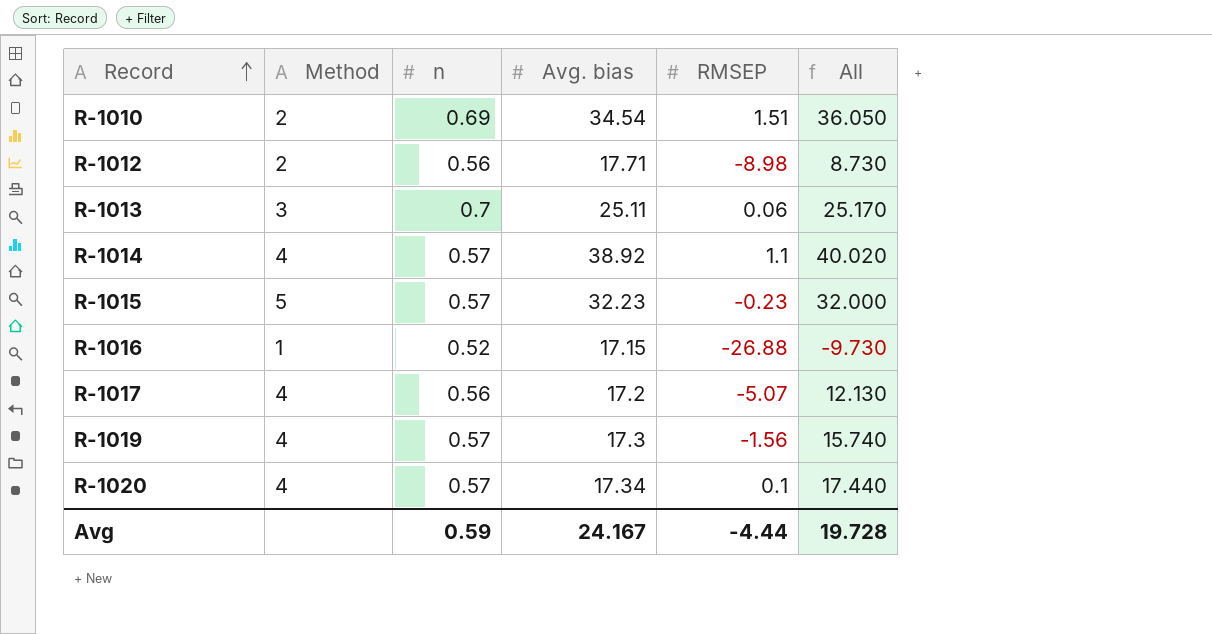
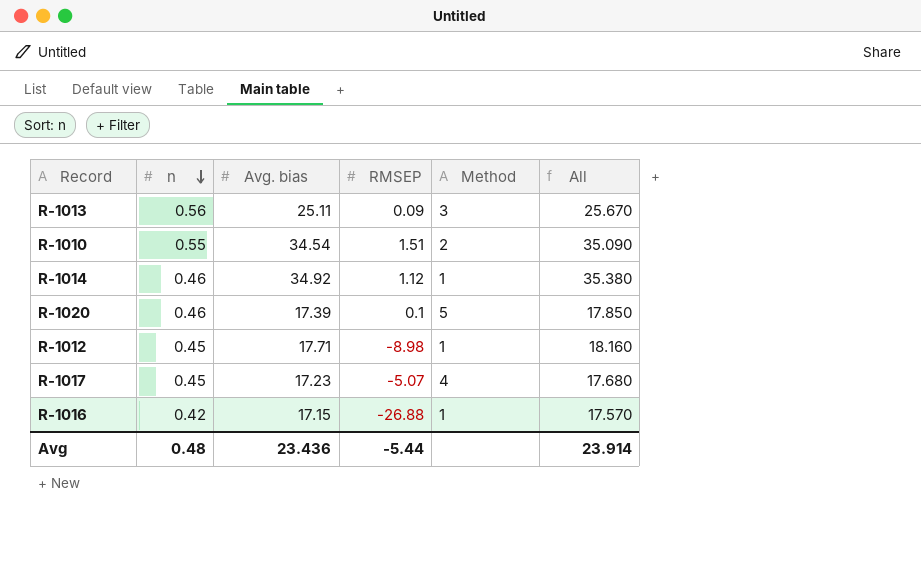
row order: Record ascending -> n descending
column Method | position: 2 -> 5
column All | formula: [Avg. bias] + [RMSEP] -> [n] + [Avg. bias]
row R-1015: 5 | 0.57 | 32.23 | -0.23 | 32.000 -> none
row R-1019: 4 | 0.57 | 17.3 | -1.56 | 15.740 -> none
R-1013 | n: 0.7 -> 0.56
R-1013 | RMSEP: 0.06 -> 0.09
R-1010 | n: 0.69 -> 0.55
R-1014 | n: 0.57 -> 0.46
R-1014 | Avg. bias: 38.92 -> 34.92
R-1014 | RMSEP: 1.1 -> 1.12
R-1014 | Method: 4 -> 1
R-1020 | n: 0.57 -> 0.46
R-1020 | Avg. bias: 17.34 -> 17.39
R-1020 | Method: 4 -> 5
R-1012 | n: 0.56 -> 0.45
R-1012 | Method: 2 -> 1
R-1017 | n: 0.56 -> 0.45
R-1017 | Avg. bias: 17.2 -> 17.23
R-1016 | n: 0.52 -> 0.42
Avg | n: 0.59 -> 0.48
Avg | Avg. bias: 24.167 -> 23.436
Avg | RMSEP: -4.44 -> -5.44
Avg | All: 19.728 -> 23.914

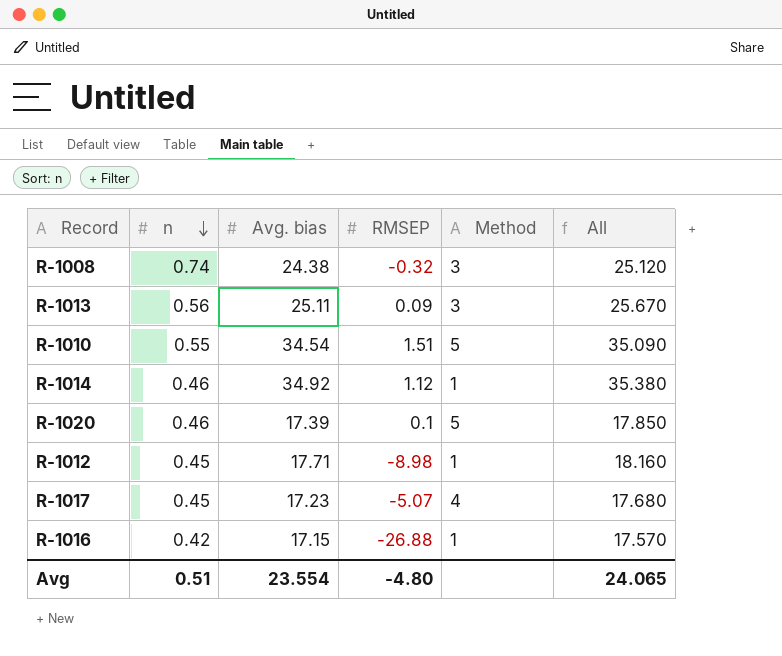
row R-1008: none -> 0.74 | 24.38 | -0.32 | 3 | 25.120
R-1010 | Method: 2 -> 5
Avg | n: 0.48 -> 0.51
Avg | Avg. bias: 23.436 -> 23.554
Avg | RMSEP: -5.44 -> -4.80
Avg | All: 23.914 -> 24.065

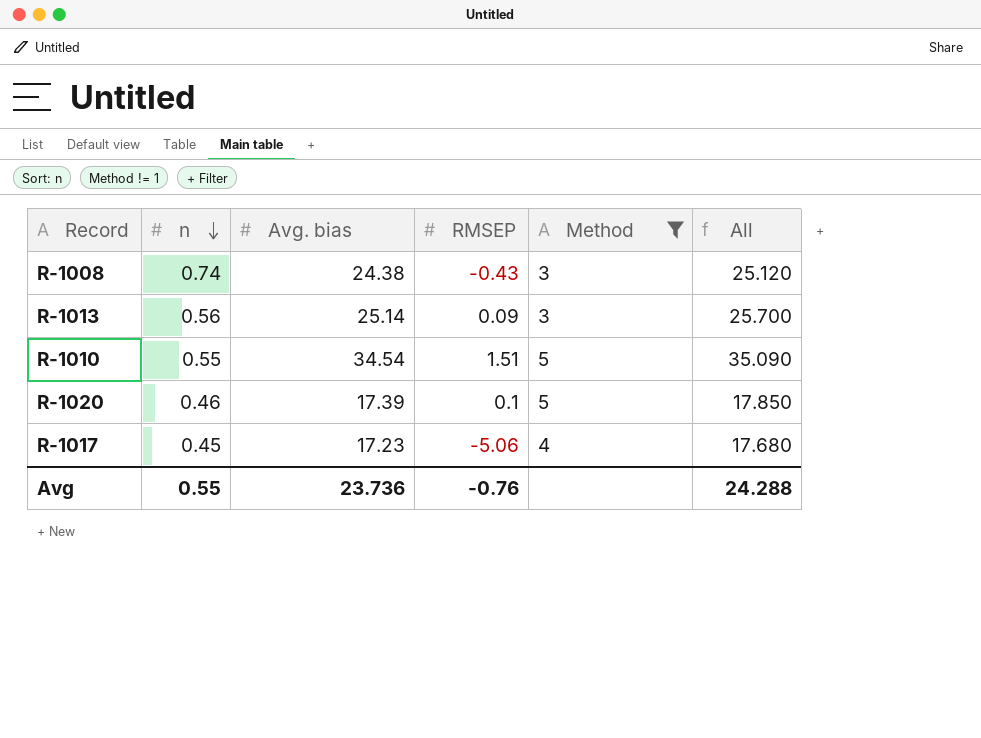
filter: none -> Method != 1
R-1008 | RMSEP: -0.32 -> -0.43
R-1013 | Avg. bias: 25.11 -> 25.14
R-1013 | All: 25.670 -> 25.700
R-1017 | RMSEP: -5.07 -> -5.06
Avg | n: 0.51 -> 0.55
Avg | Avg. bias: 23.554 -> 23.736
Avg | RMSEP: -4.80 -> -0.76
Avg | All: 24.065 -> 24.288

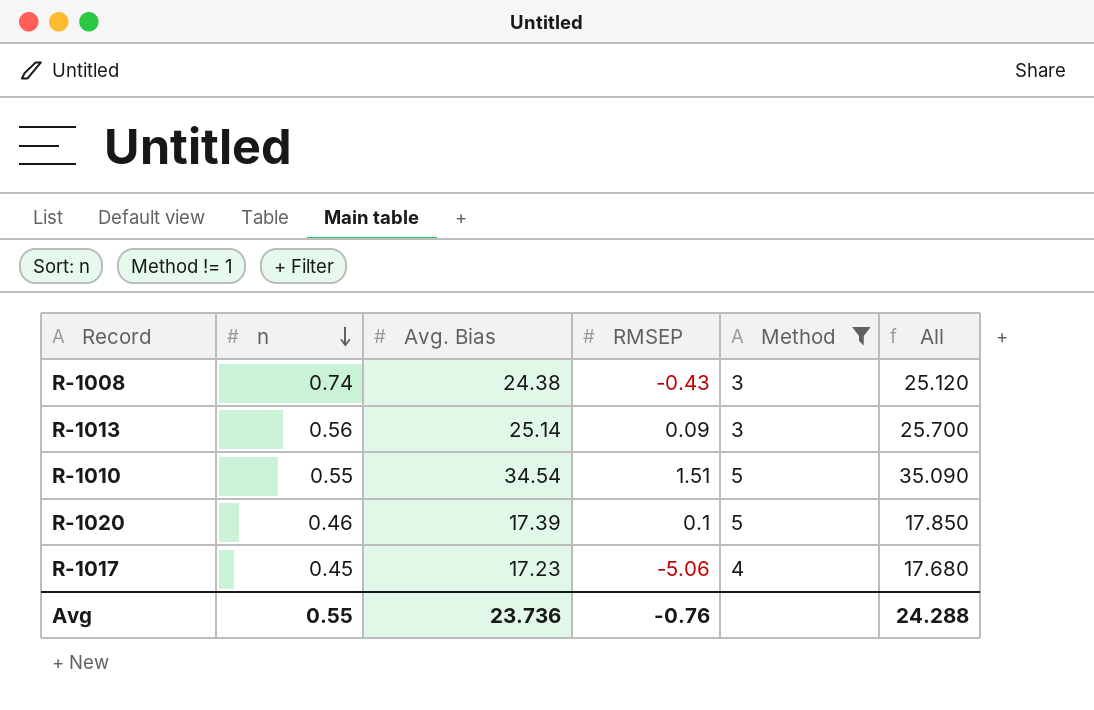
column name: Avg. bias -> Avg. Bias

